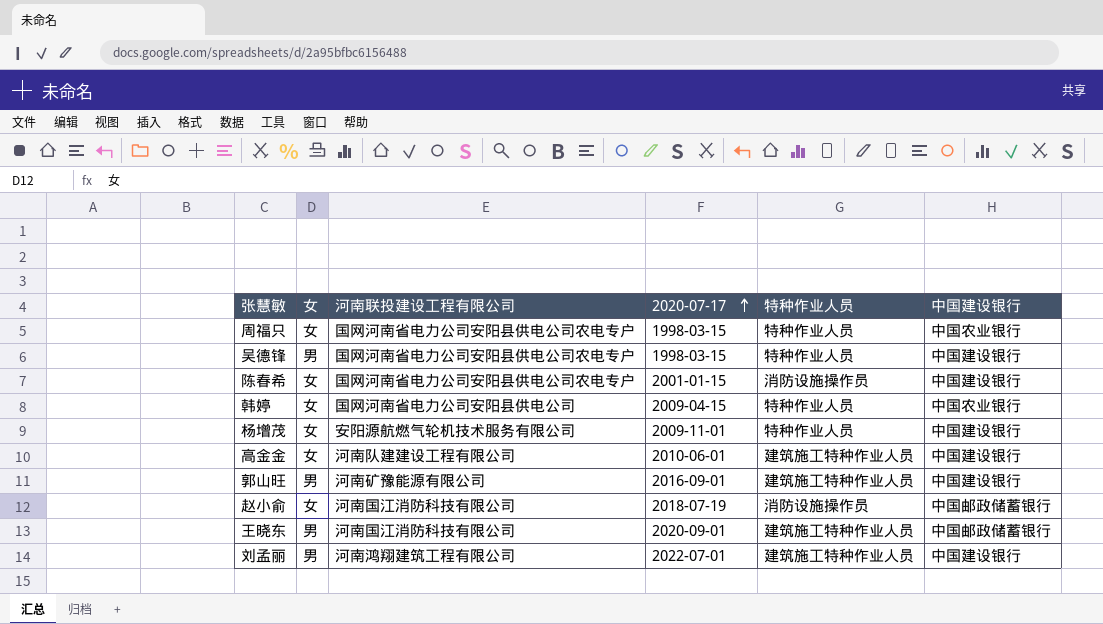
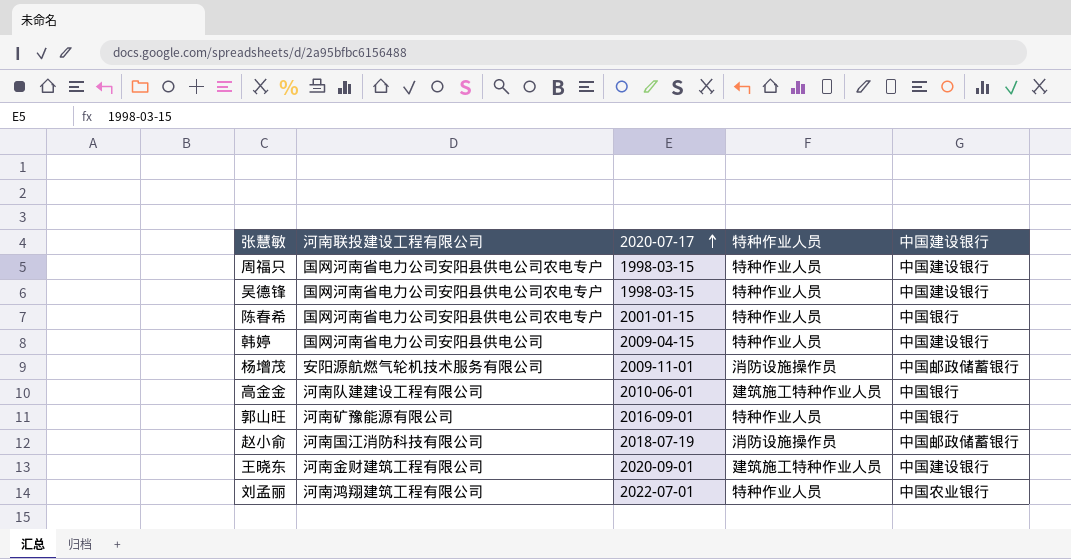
column 女 | position: 2 -> none
周福只 | 中国建设银行: 中国农业银行 -> 中国建设银行
陈春希 | 特种作业人员: 消防设施操作员 -> 特种作业人员
陈春希 | 中国建设银行: 中国建设银行 -> 中国银行
韩婷 | 中国建设银行: 中国农业银行 -> 中国建设银行
杨增茂 | 特种作业人员: 特种作业人员 -> 消防设施操作员
杨增茂 | 中国建设银行: 中国建设银行 -> 中国邮政储蓄银行
高金金 | 中国建设银行: 中国建设银行 -> 中国银行
郭山旺 | 特种作业人员: 建筑施工特种作业人员 -> 特种作业人员
郭山旺 | 中国建设银行: 中国建设银行 -> 中国银行
王晓东 | 河南联投建设工程有限公司: 河南国江消防科技有限公司 -> 河南金财建筑工程有限公司
王晓东 | 中国建设银行: 中国邮政储蓄银行 -> 中国建设银行
刘孟丽 | 特种作业人员: 建筑施工特种作业人员 -> 特种作业人员
刘孟丽 | 中国建设银行: 中国建设银行 -> 中国农业银行

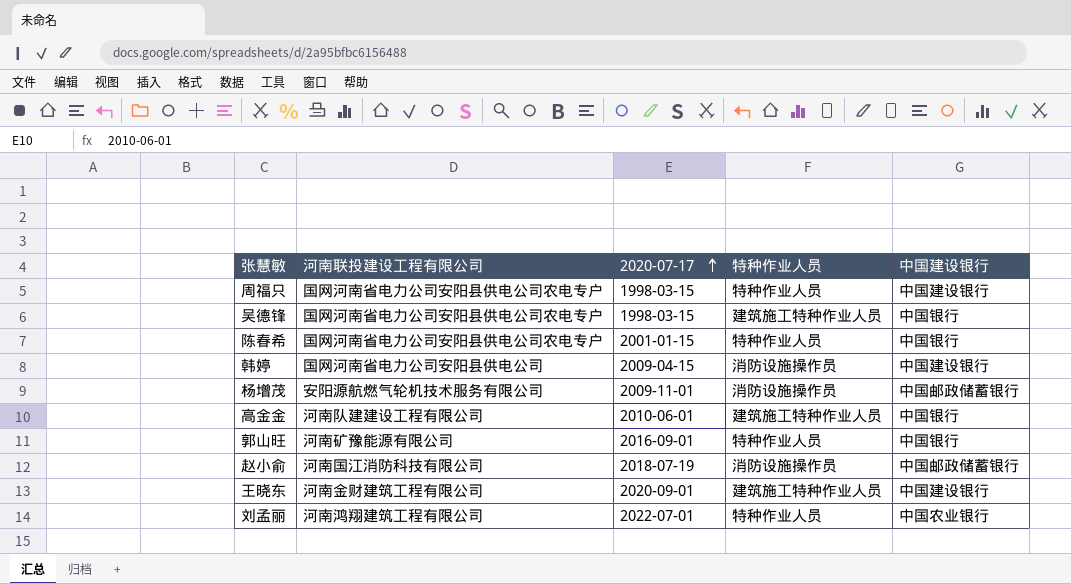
吴德锋 | 特种作业人员: 特种作业人员 -> 建筑施工特种作业人员
吴德锋 | 中国建设银行: 中国建设银行 -> 中国银行
韩婷 | 特种作业人员: 特种作业人员 -> 消防设施操作员

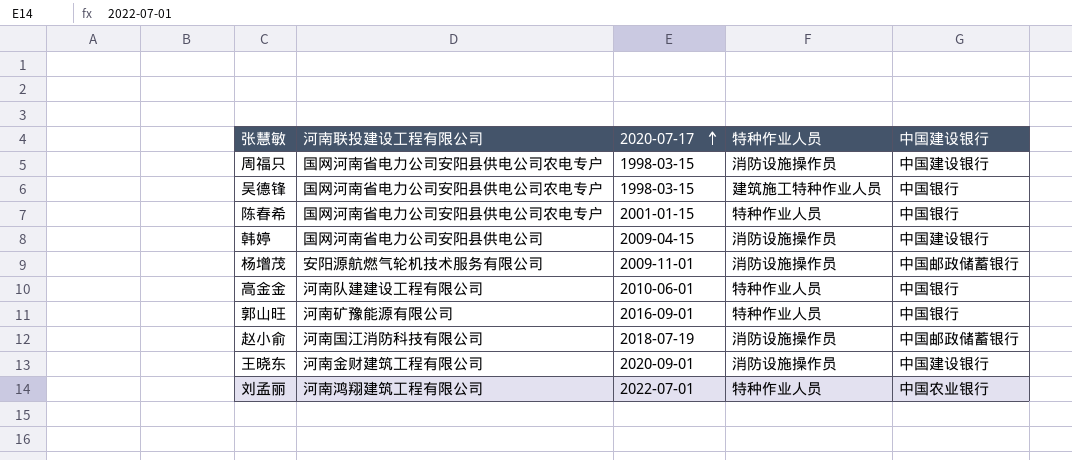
周福只 | 特种作业人员: 特种作业人员 -> 消防设施操作员
高金金 | 特种作业人员: 建筑施工特种作业人员 -> 特种作业人员
王晓东 | 特种作业人员: 建筑施工特种作业人员 -> 消防设施操作员

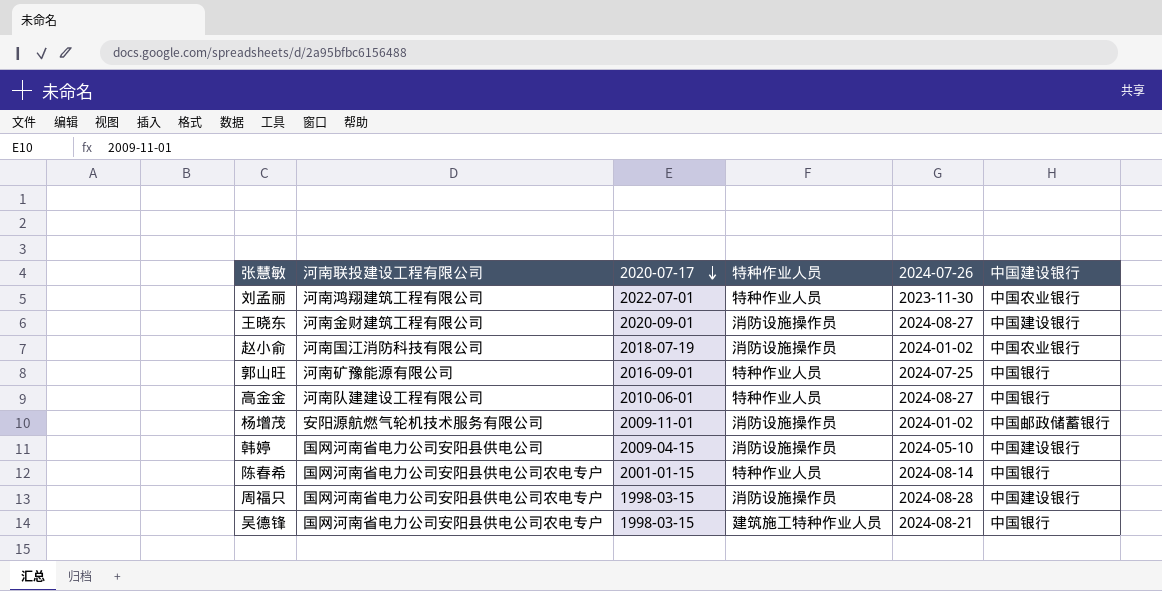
row order: 2020-07-17 ascending -> 2020-07-17 descending
column 2024-07-26 | position: none -> 5
赵小俞 | 中国建设银行: 中国邮政储蓄银行 -> 中国农业银行

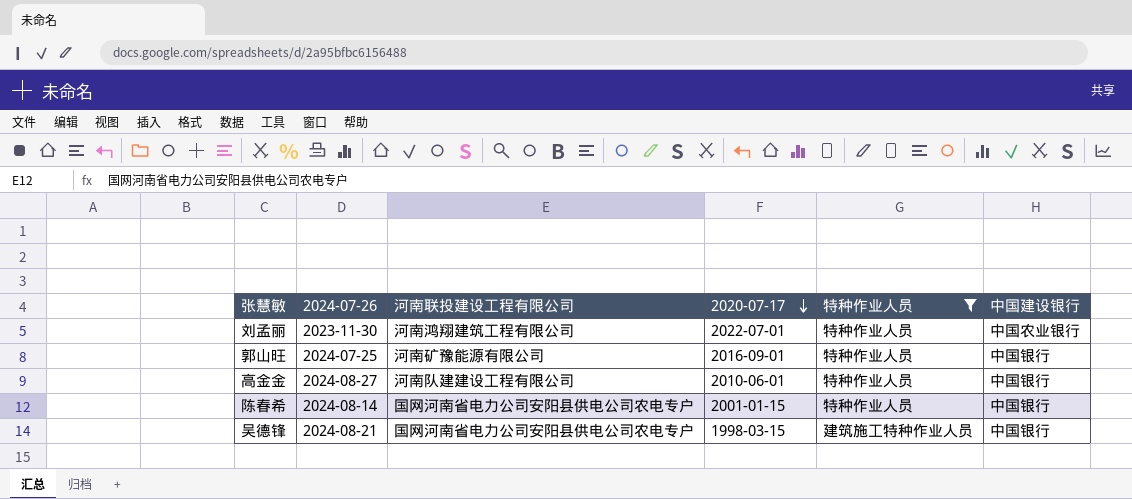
filter: none -> 特种作业人员 != 消防设施操作员
column 2024-07-26 | position: 5 -> 2

